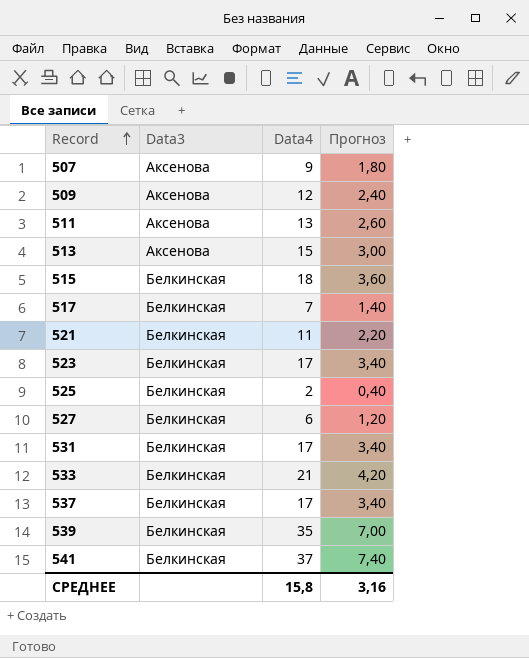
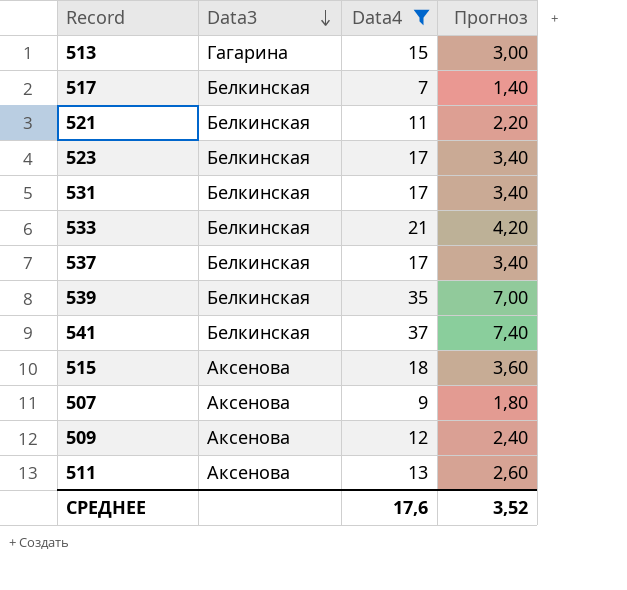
filter: none -> Data4 >= 7
row order: Record ascending -> Data3 descending
513 | Data3: Аксенова -> Гагарина
515 | Data3: Белкинская -> Аксенова
СРЕДНЕЕ | Data4: 15,8 -> 17,6
СРЕДНЕЕ | Прогноз: 3,16 -> 3,52

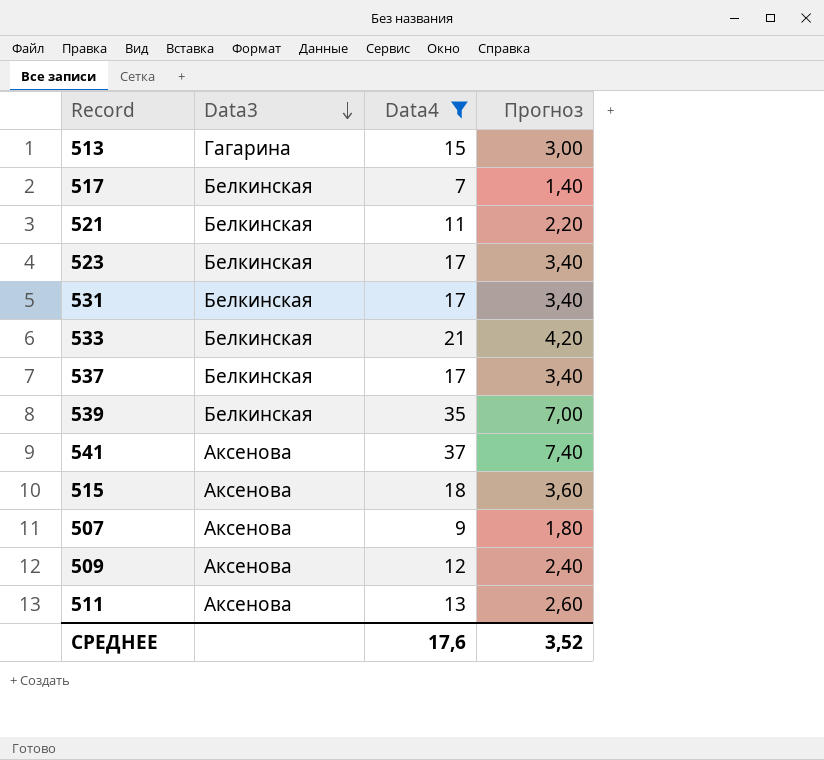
541 | Data3: Белкинская -> Аксенова

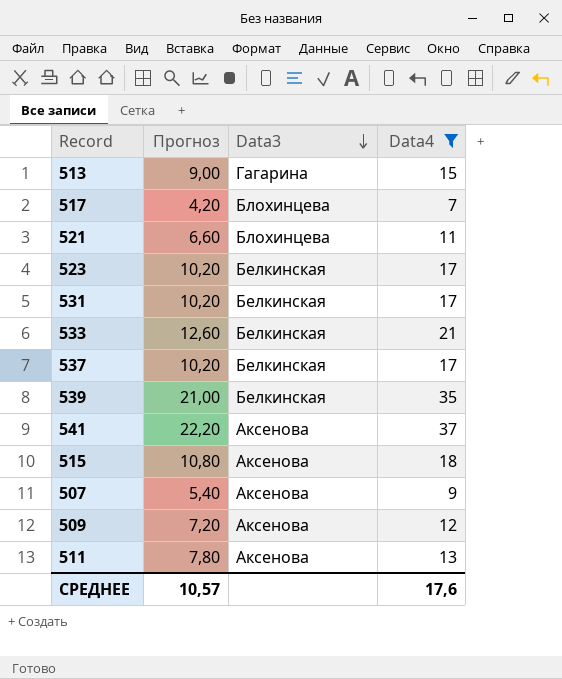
column Прогноз | formula: [Data4] * 0,2 -> [Data4] * 0,6
column Прогноз | position: 4 -> 2
517 | Data3: Белкинская -> Блохинцева
521 | Data3: Белкинская -> Блохинцева
СРЕДНЕЕ | Прогноз: 3,52 -> 10,57

